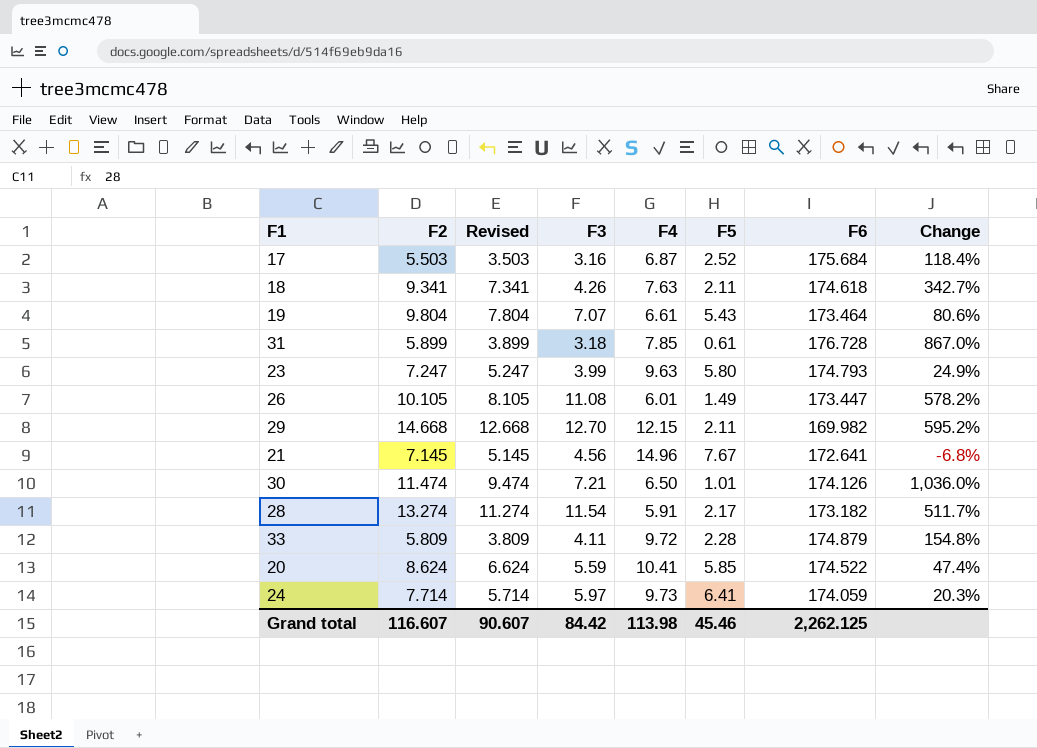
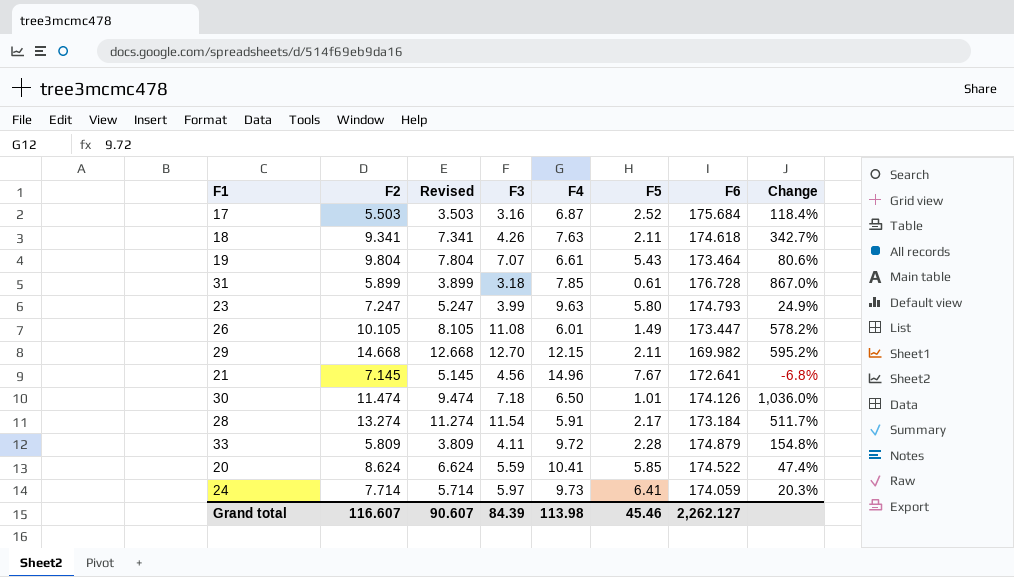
30 | F3: 7.21 -> 7.18
28 | F6: 173.182 -> 173.184
Grand total | F3: 84.42 -> 84.39
Grand total | F6: 2,262.125 -> 2,262.127

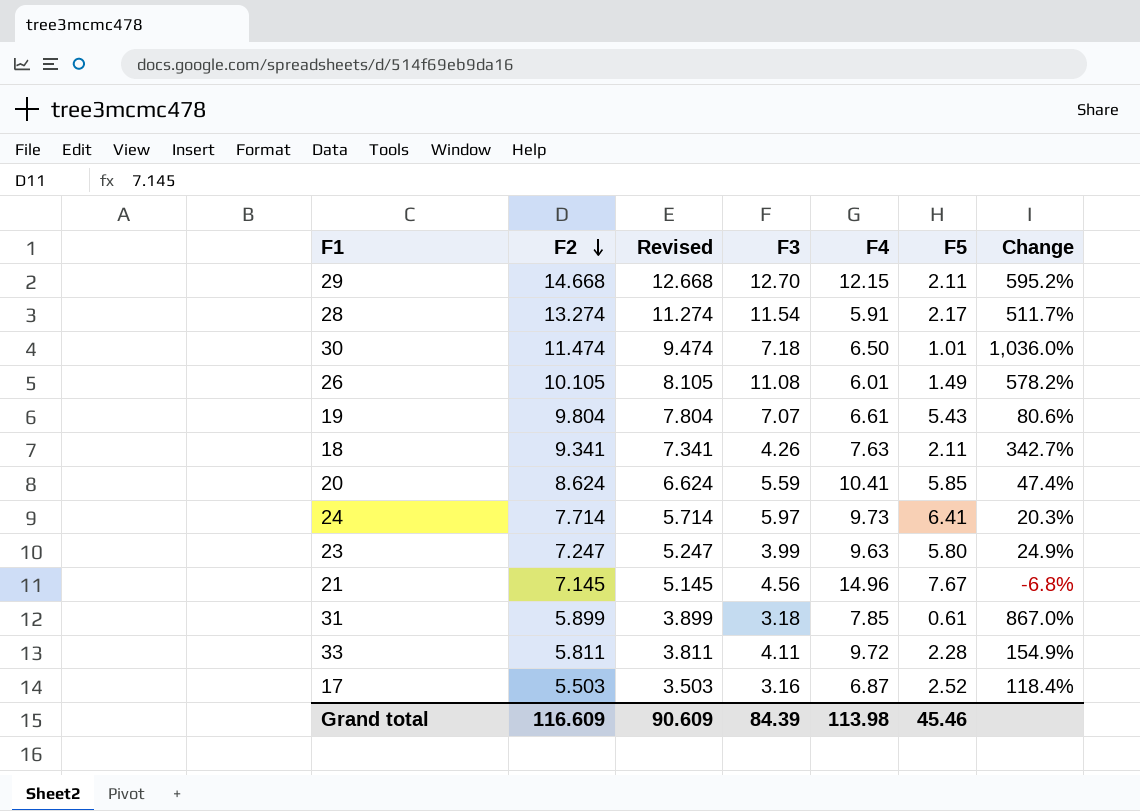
row order: none -> F2 descending
column F6 | position: 7 -> none
33 | F2: 5.809 -> 5.811
33 | Revised: 3.809 -> 3.811
33 | Change: 154.8% -> 154.9%
Grand total | F2: 116.607 -> 116.609
Grand total | Revised: 90.607 -> 90.609

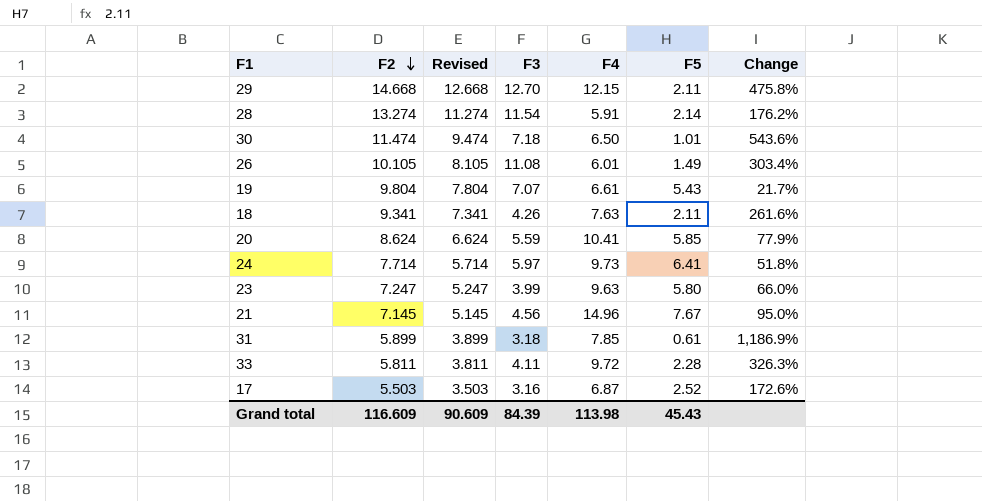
column Change | formula: ([F2] - [F5]) / [F5] -> ([F4] - [F5]) / [F5]
28 | F5: 2.17 -> 2.14
Grand total | F5: 45.46 -> 45.43

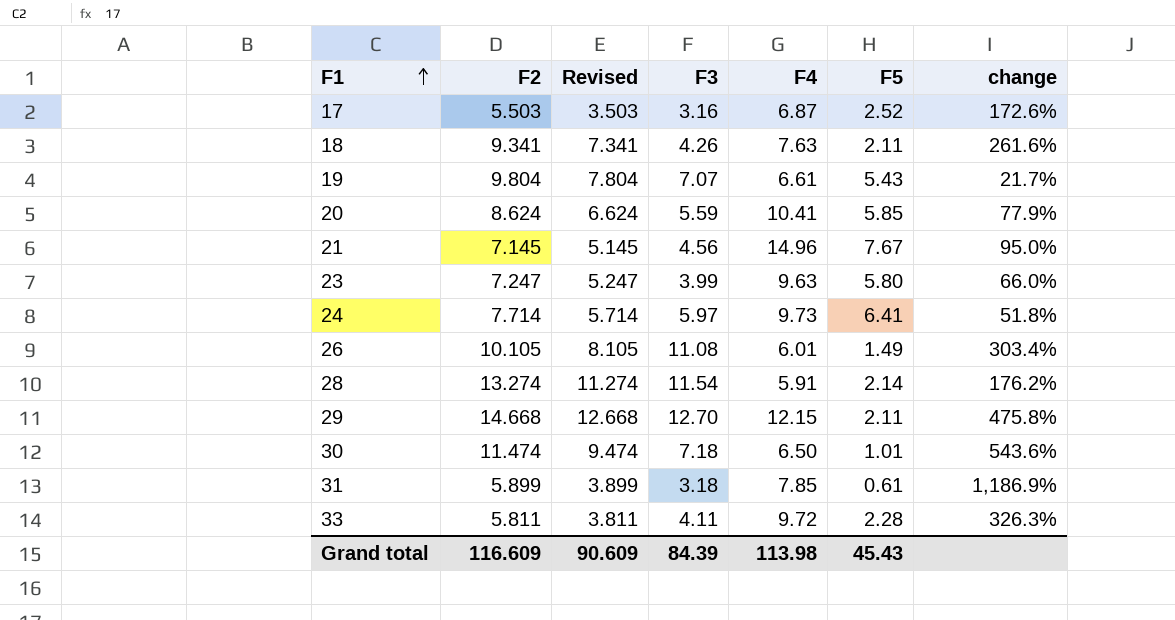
row order: F2 descending -> F1 ascending
column name: Change -> change

